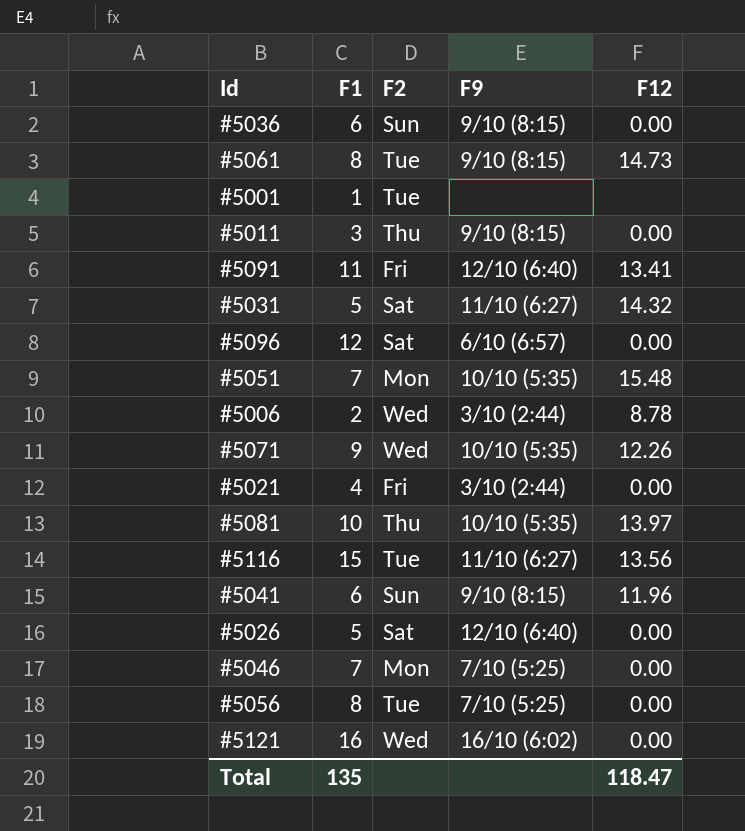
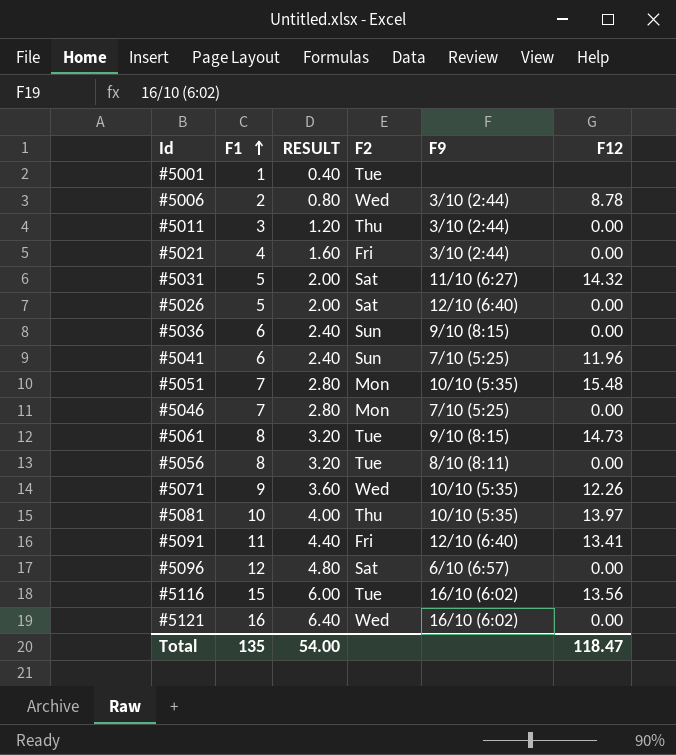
row order: none -> F1 ascending
column RESULT | formula: none -> [F1] * 0.4
#5011 | F9: 9/10 (8:15) -> 3/10 (2:44)
#5041 | F9: 9/10 (8:15) -> 7/10 (5:25)
#5056 | F9: 7/10 (5:25) -> 8/10 (8:11)
#5116 | F9: 11/10 (6:27) -> 16/10 (6:02)

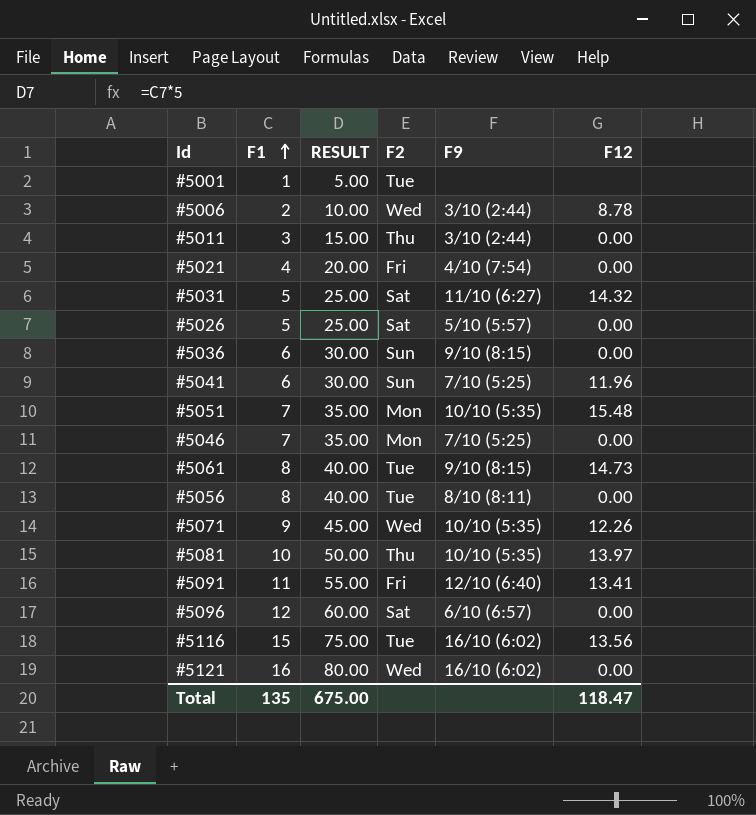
column RESULT | formula: [F1] * 0.4 -> [F1] * 5
#5021 | F9: 3/10 (2:44) -> 4/10 (7:54)
#5026 | F9: 12/10 (6:40) -> 5/10 (5:57)
Total | RESULT: 54.00 -> 675.00

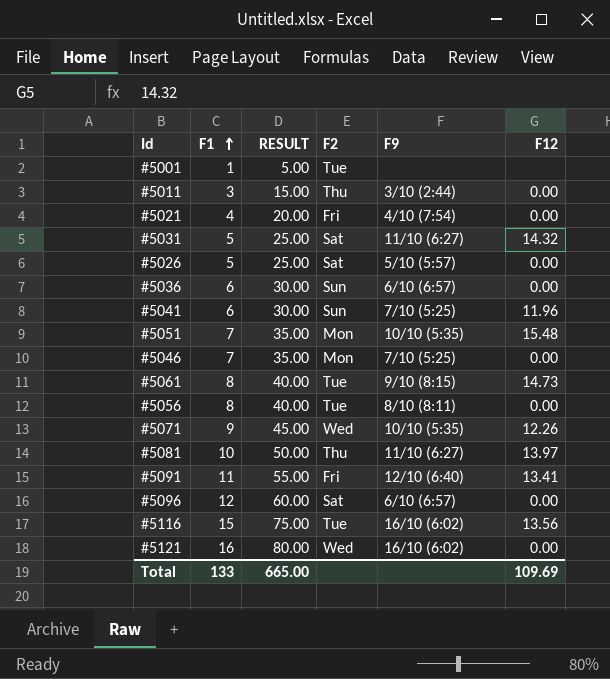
row #5006: 2 | 10.00 | Wed | 3/10 (2:44) | 8.78 -> none
#5036 | F9: 9/10 (8:15) -> 6/10 (6:57)
#5081 | F9: 10/10 (5:35) -> 11/10 (6:27)
Total | F1: 135 -> 133
Total | RESULT: 675.00 -> 665.00
Total | F12: 118.47 -> 109.69

